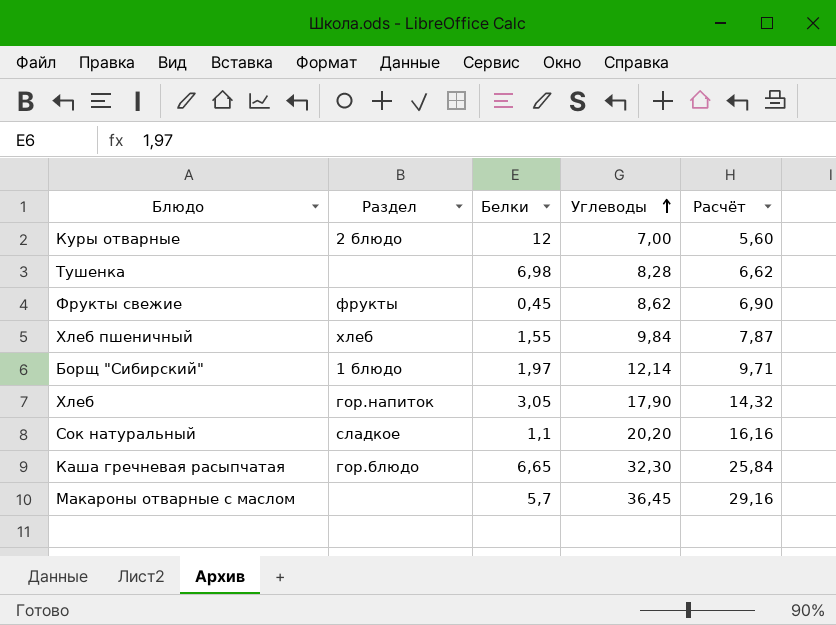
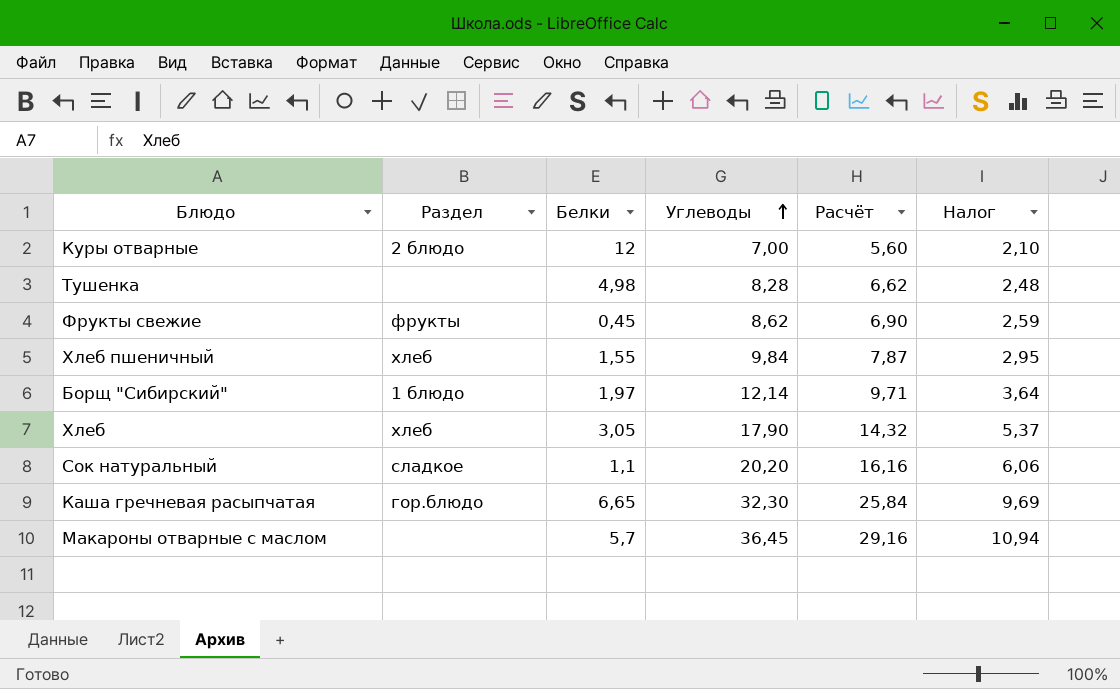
column Налог | formula: none -> [Углеводы] * 0,3
Тушенка | Белки: 6,98 -> 4,98
Хлеб | Раздел: гор.напиток -> хлеб

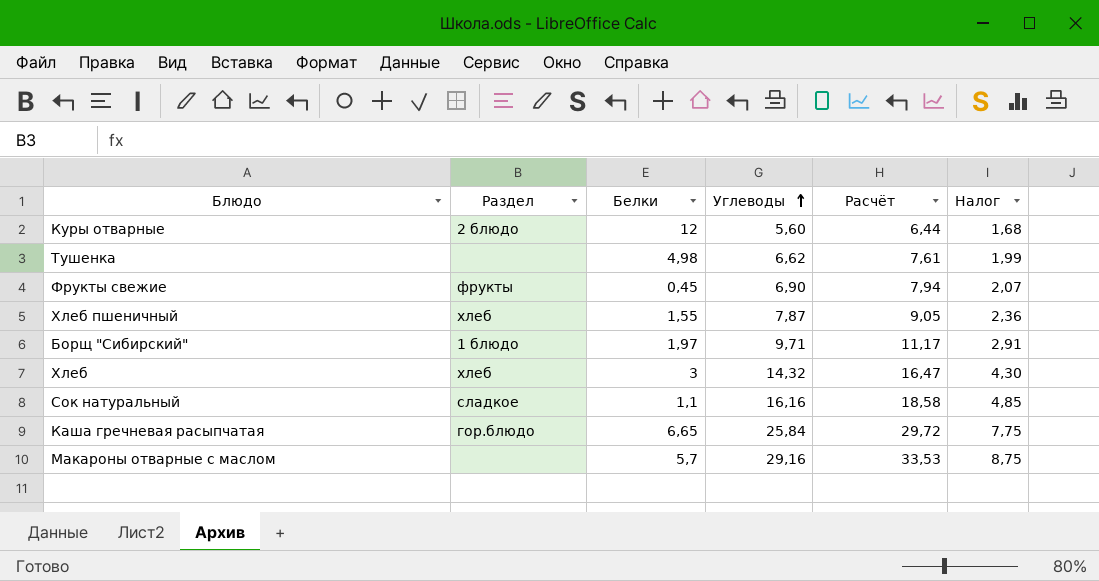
column Расчёт | formula: [Углеводы] * 0,8 -> [Углеводы] * 1,15
Куры отварные | Углеводы: 7,00 -> 5,60
Куры отварные | Налог: 2,10 -> 1,68
Тушенка | Углеводы: 8,28 -> 6,62
Тушенка | Налог: 2,48 -> 1,99
Фрукты свежие | Углеводы: 8,62 -> 6,90
Фрукты свежие | Налог: 2,59 -> 2,07
Хлеб пшеничный | Углеводы: 9,84 -> 7,87
Хлеб пшеничный | Налог: 2,95 -> 2,36
Борщ "Сибирский" | Углеводы: 12,14 -> 9,71
Борщ "Сибирский" | Налог: 3,64 -> 2,91
Хлеб | Белки: 3,05 -> 3
Хлеб | Углеводы: 17,90 -> 14,32
Хлеб | Налог: 5,37 -> 4,30
Сок натуральный | Углеводы: 20,20 -> 16,16
Сок натуральный | Налог: 6,06 -> 4,85
Каша гречневая расыпчатая | Углеводы: 32,30 -> 25,84
Каша гречневая расыпчатая | Налог: 9,69 -> 7,75
Макароны отварные с маслом | Углеводы: 36,45 -> 29,16
Макароны отварные с маслом | Налог: 10,94 -> 8,75

